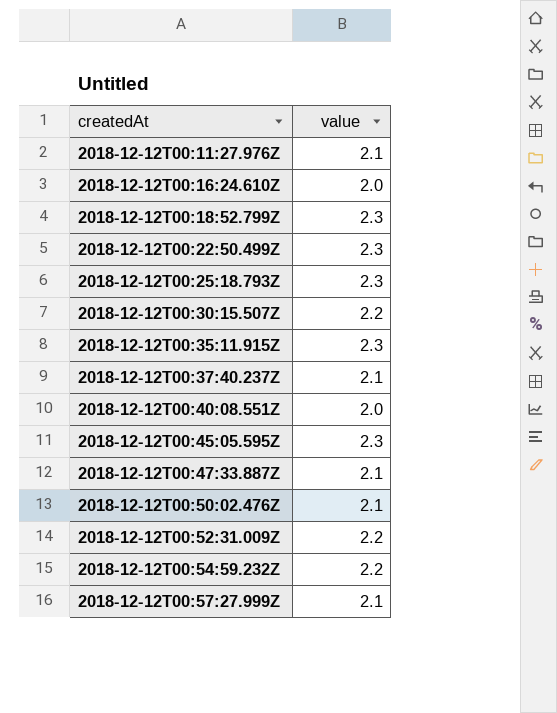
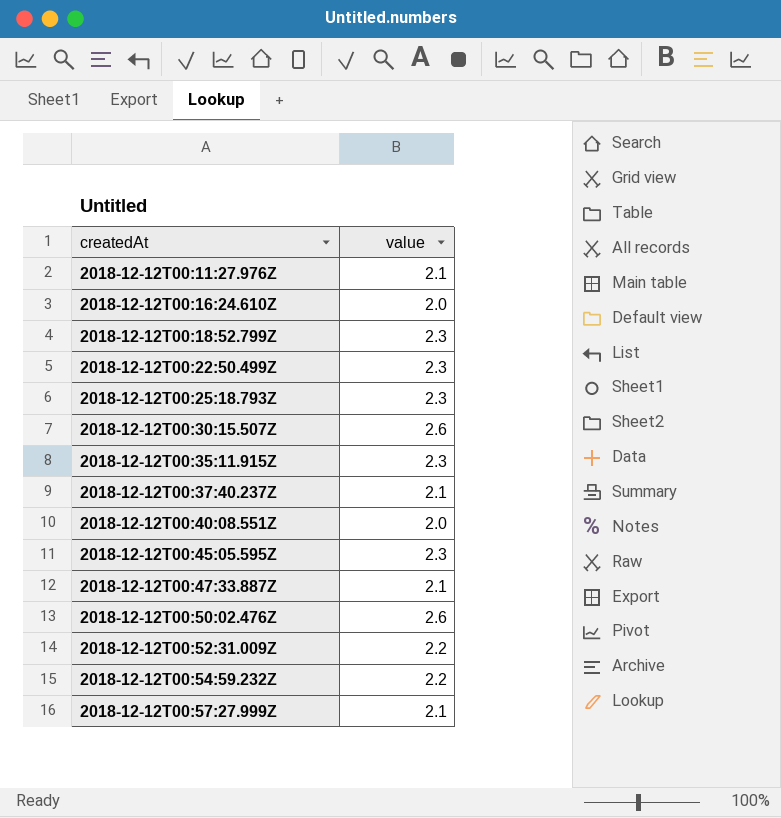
2018-12-12T00:30:15.507Z | value: 2.2 -> 2.6
2018-12-12T00:50:02.476Z | value: 2.1 -> 2.6

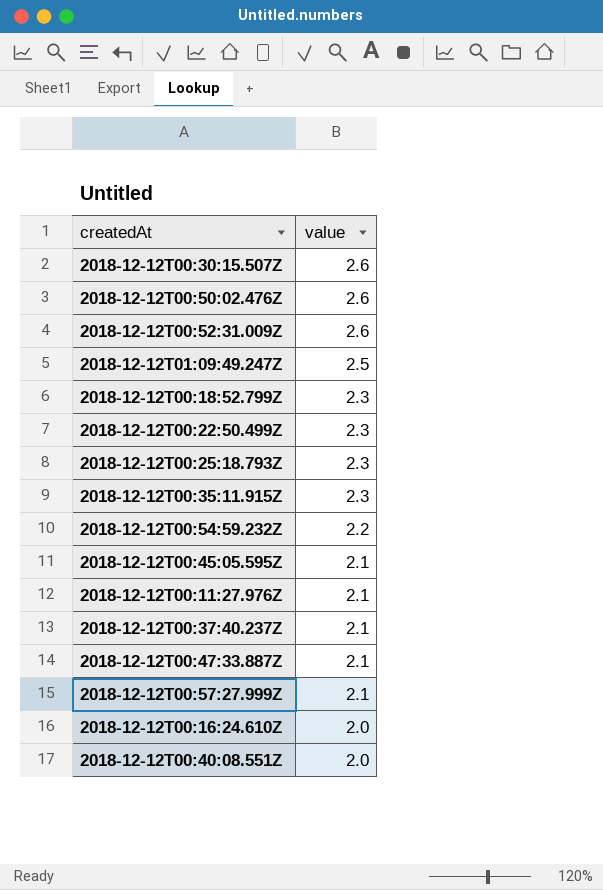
row order: createdAt ascending -> value descending
2018-12-12T00:52:31.009Z | value: 2.2 -> 2.6
row 2018-12-12T01:09:49.247Z: none -> 2.5
2018-12-12T00:45:05.595Z | value: 2.3 -> 2.1

